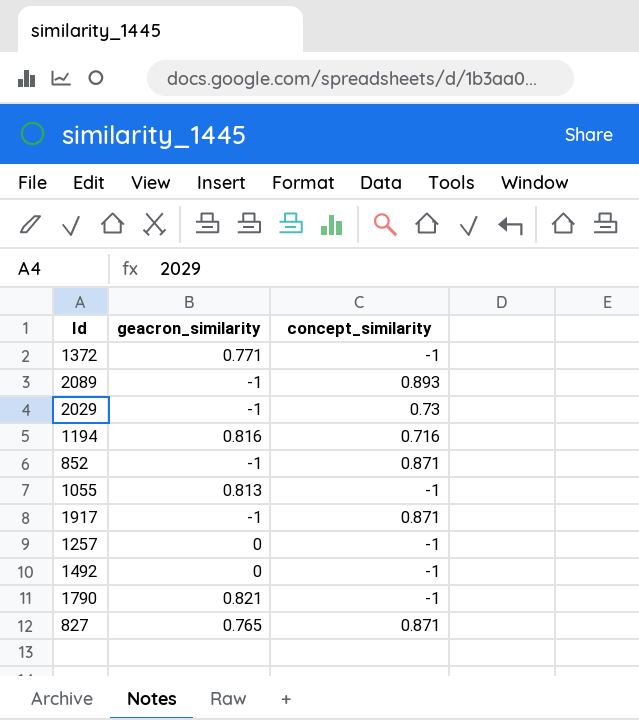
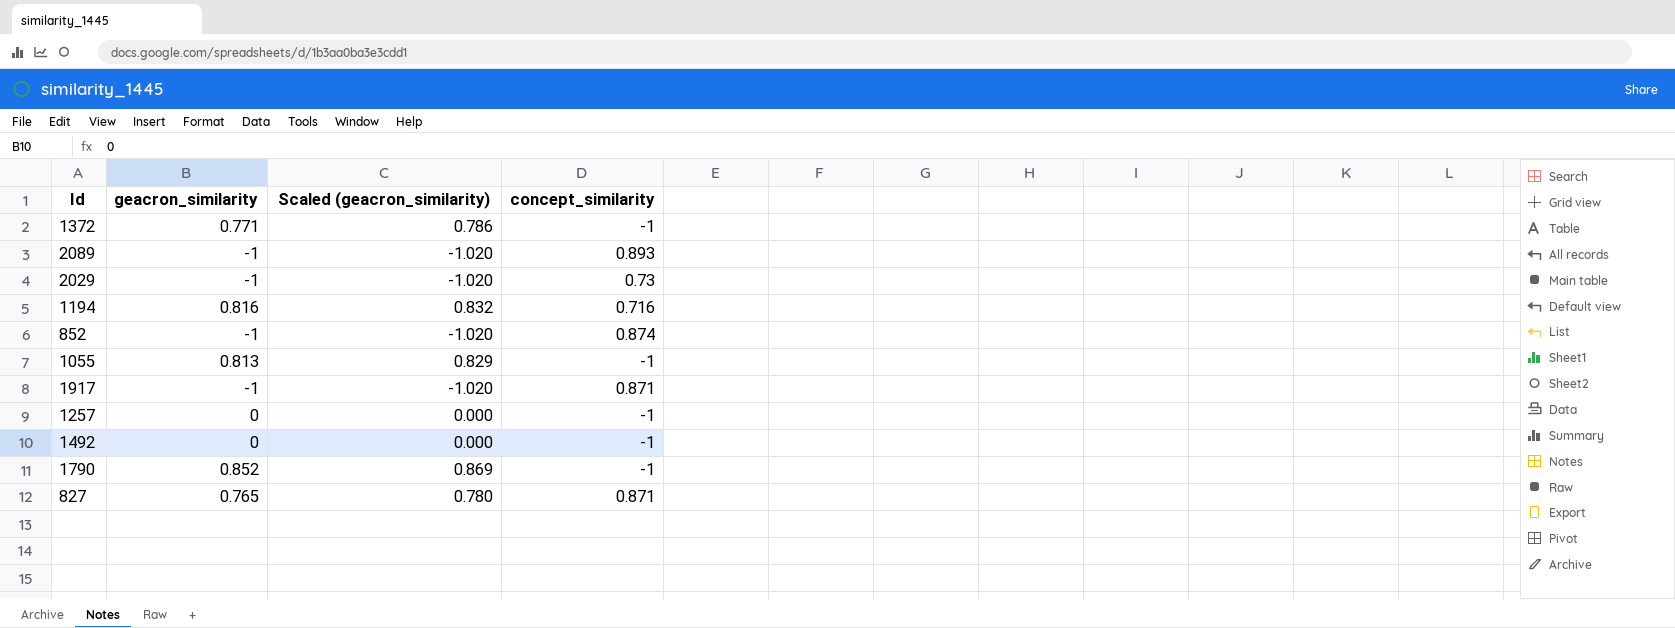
column Scaled (geacron_similarity) | formula: none -> [geacron_similarity] * 1.02
852 | concept_similarity: 0.871 -> 0.874
1790 | geacron_similarity: 0.821 -> 0.852

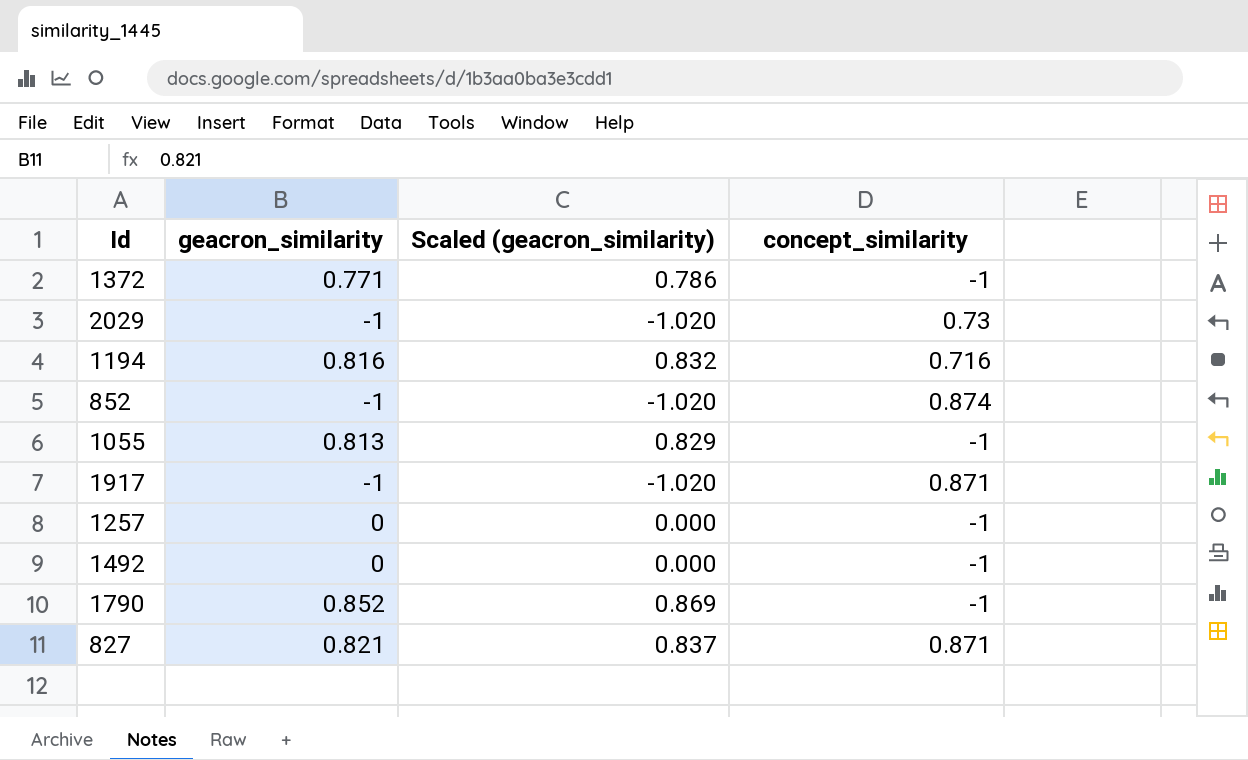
row 2089: -1 | -1.020 | 0.893 -> none
827 | geacron_similarity: 0.765 -> 0.821
827 | Scaled (geacron_similarity): 0.780 -> 0.837

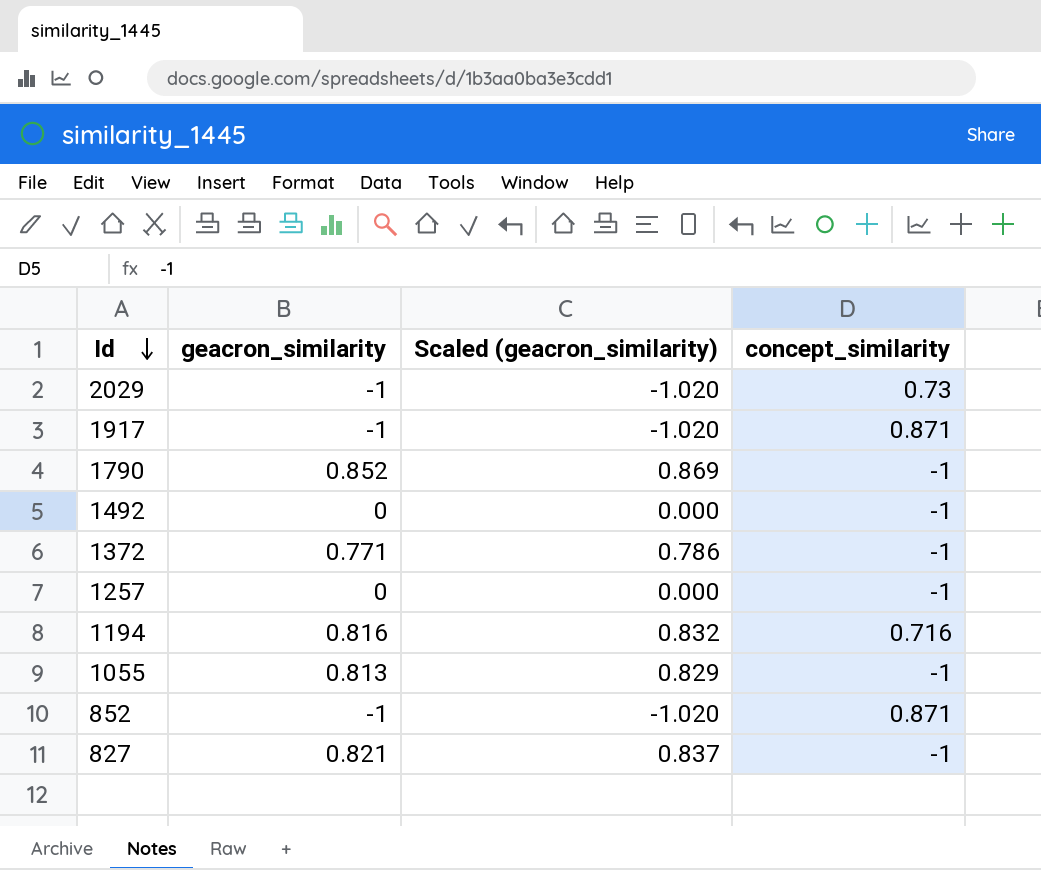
row order: none -> Id descending
852 | concept_similarity: 0.874 -> 0.871
827 | concept_similarity: 0.871 -> -1

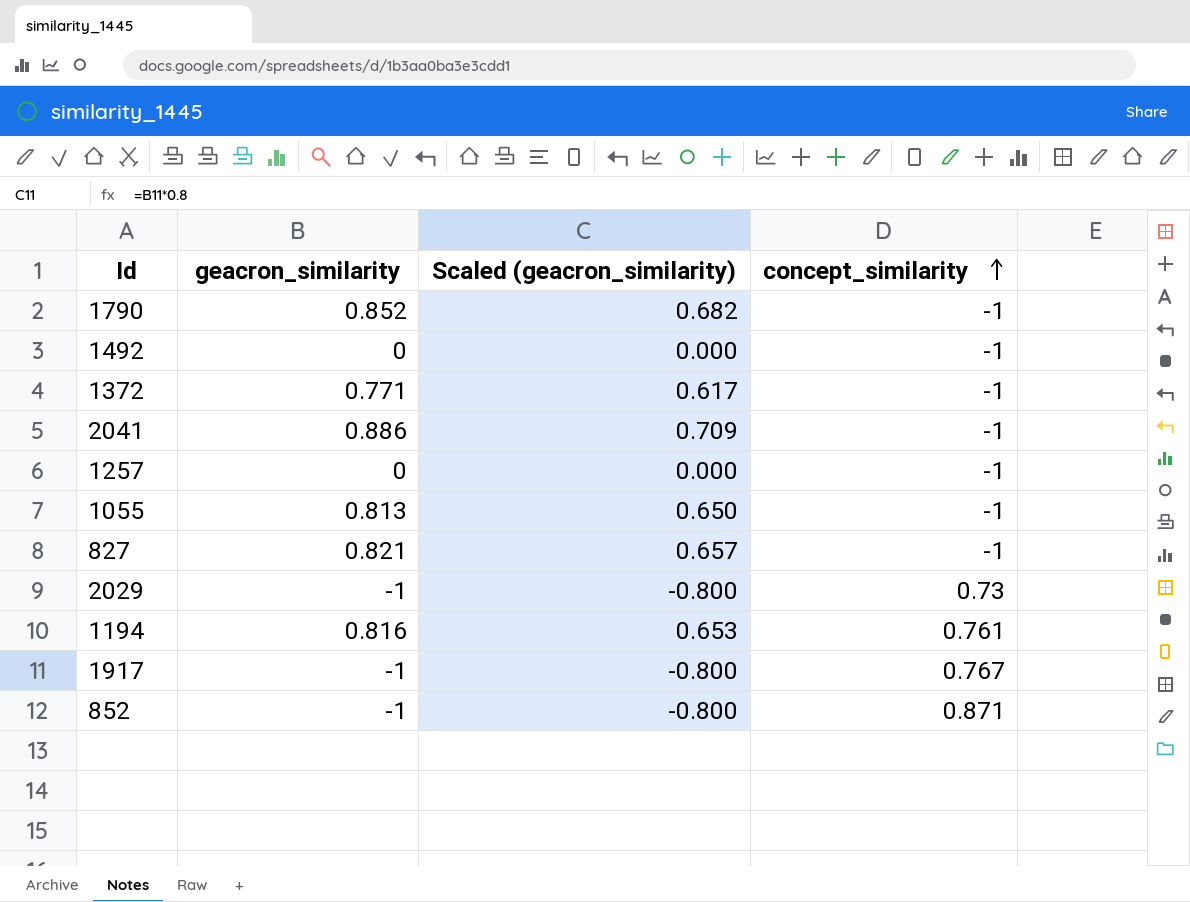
row order: Id descending -> concept_similarity ascending
column Scaled (geacron_similarity) | formula: [geacron_similarity] * 1.02 -> [geacron_similarity] * 0.8
row 2041: none -> 0.886 | 0.709 | -1
1194 | concept_similarity: 0.716 -> 0.761
1917 | concept_similarity: 0.871 -> 0.767

